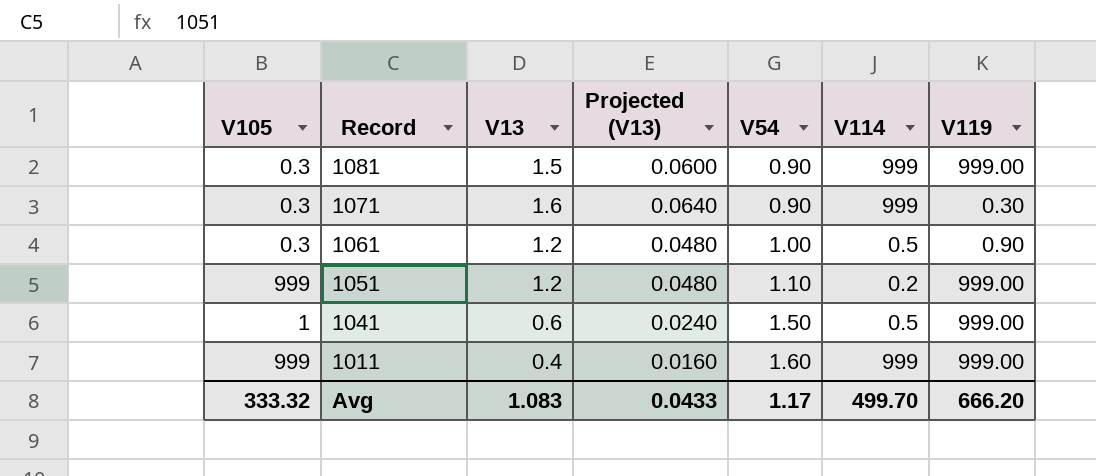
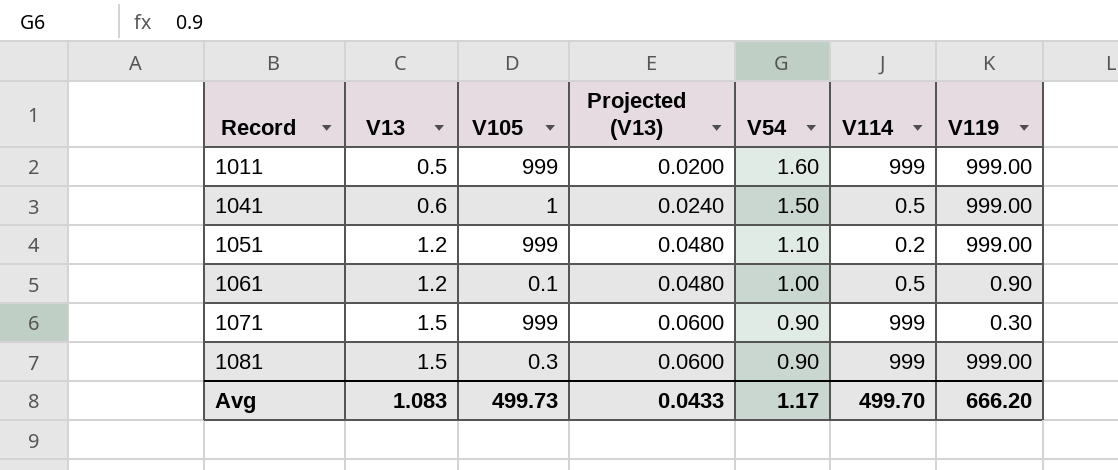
row order: Record descending -> Record ascending
column V105 | position: 1 -> 3
1011 | V13: 0.4 -> 0.5
1011 | Projected (V13): 0.0160 -> 0.0200
1061 | V105: 0.3 -> 0.1
1071 | V13: 1.6 -> 1.5
1071 | V105: 0.3 -> 999
1071 | Projected (V13): 0.0640 -> 0.0600
Avg | V105: 333.32 -> 499.73

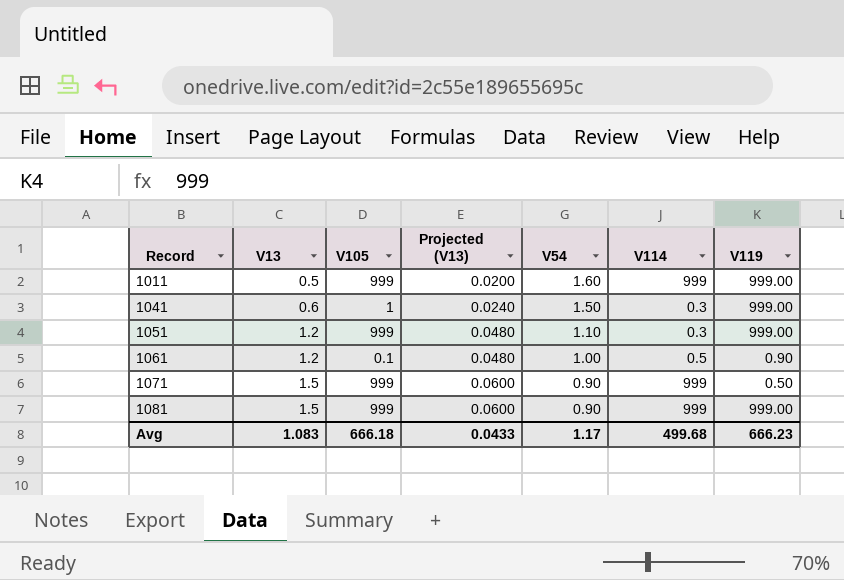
1041 | V114: 0.5 -> 0.3
1051 | V114: 0.2 -> 0.3
1071 | V119: 0.30 -> 0.50
1081 | V105: 0.3 -> 999
Avg | V105: 499.73 -> 666.18
Avg | V114: 499.70 -> 499.68
Avg | V119: 666.20 -> 666.23

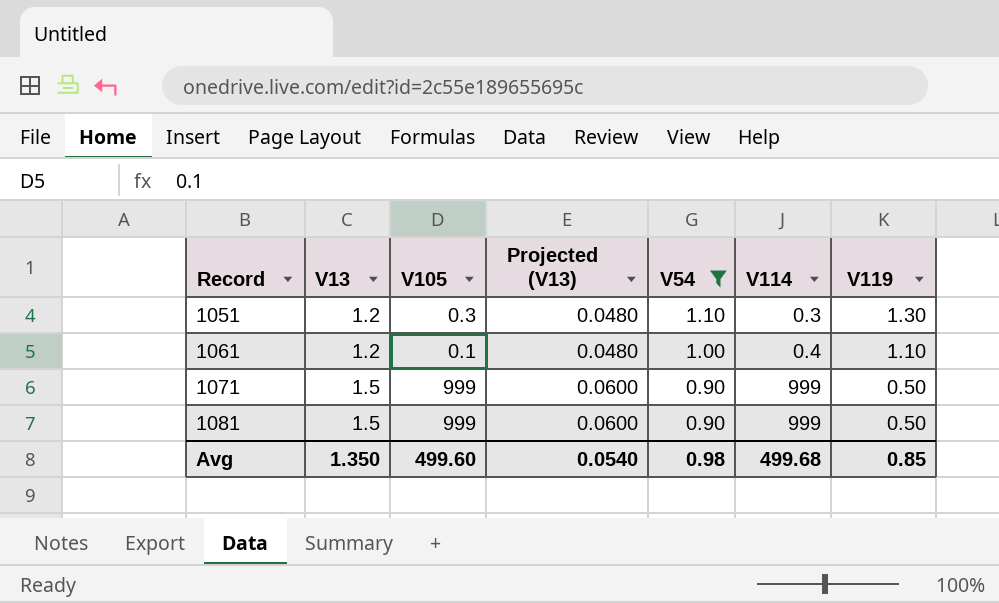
filter: none -> V54 <= 1.10
1051 | V105: 999 -> 0.3
1051 | V119: 999.00 -> 1.30
1061 | V114: 0.5 -> 0.4
1061 | V119: 0.90 -> 1.10
1081 | V119: 999.00 -> 0.50
Avg | V13: 1.083 -> 1.350
Avg | V105: 666.18 -> 499.60
Avg | Projected (V13): 0.0433 -> 0.0540
Avg | V54: 1.17 -> 0.98
Avg | V119: 666.23 -> 0.85

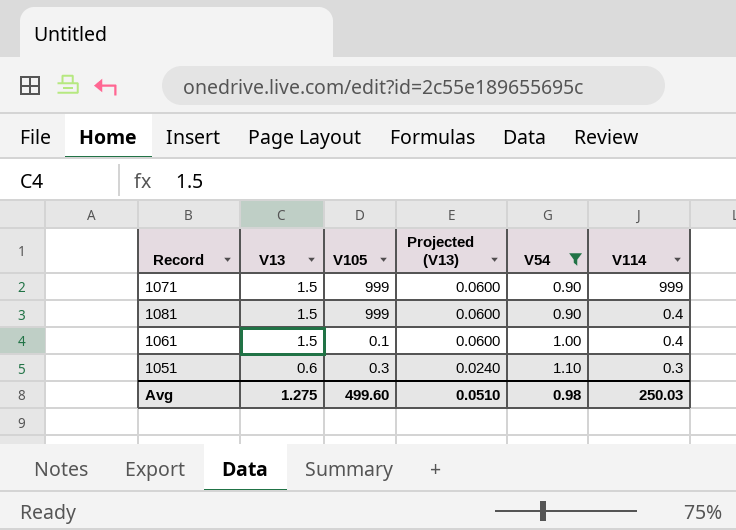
row order: Record ascending -> V13 descending
column V119 | position: 7 -> none
1081 | V114: 999 -> 0.4
1061 | V13: 1.2 -> 1.5
1061 | Projected (V13): 0.0480 -> 0.0600
1051 | V13: 1.2 -> 0.6
1051 | Projected (V13): 0.0480 -> 0.0240
Avg | V13: 1.350 -> 1.275
Avg | Projected (V13): 0.0540 -> 0.0510
Avg | V114: 499.68 -> 250.03

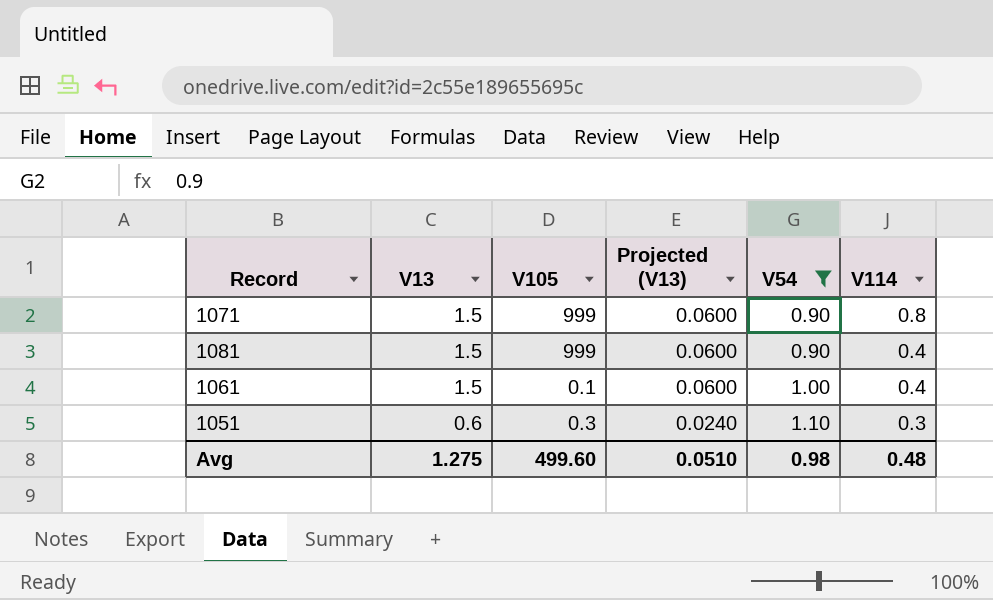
1071 | V114: 999 -> 0.8
Avg | V114: 250.03 -> 0.48

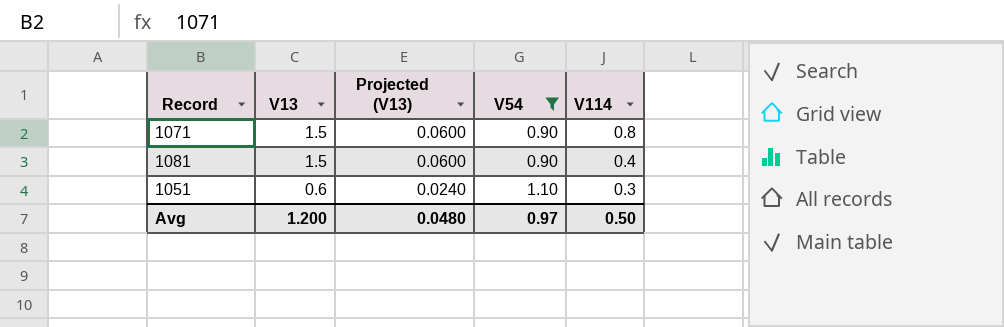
column V105 | position: 3 -> none
row 1061: 1.5 | 0.1 | 0.0600 | 1.00 | 0.4 -> none
Avg | V13: 1.275 -> 1.200
Avg | Projected (V13): 0.0510 -> 0.0480
Avg | V54: 0.98 -> 0.97
Avg | V114: 0.48 -> 0.50

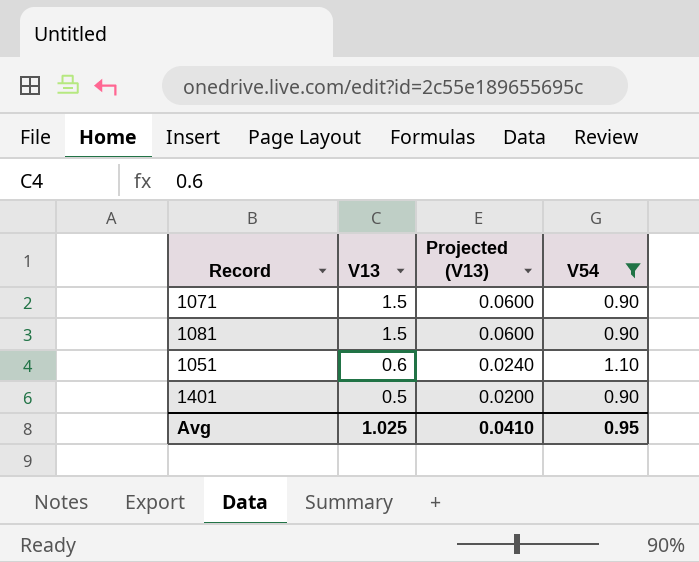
column V114 | position: 5 -> none
row 1401: none -> 0.5 | 0.0200 | 0.90
Avg | V13: 1.200 -> 1.025
Avg | Projected (V13): 0.0480 -> 0.0410
Avg | V54: 0.97 -> 0.95

